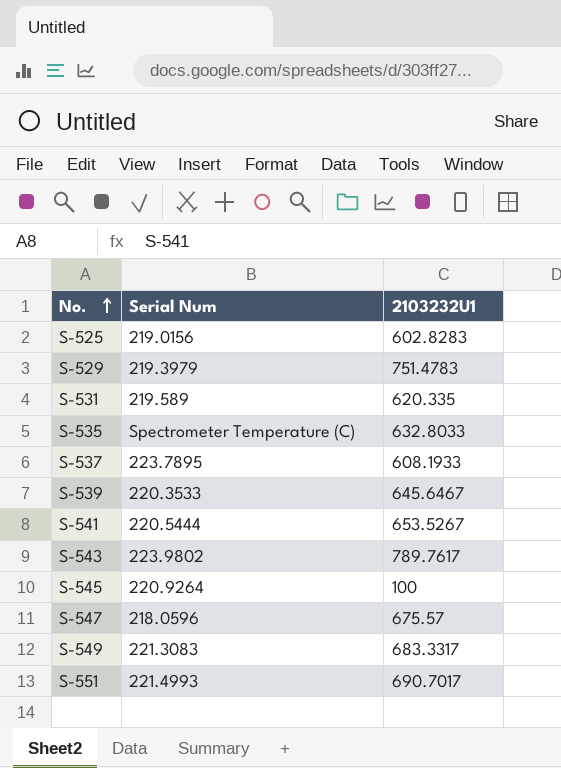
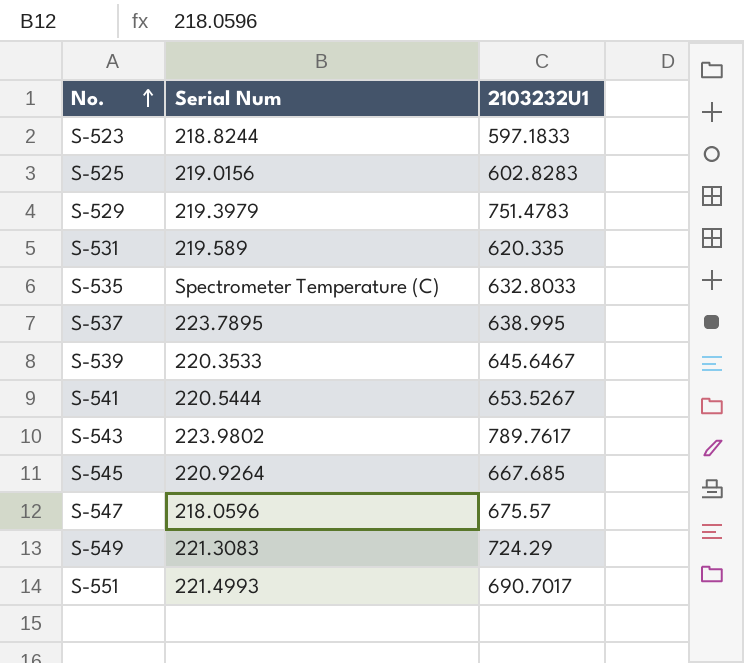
row S-523: none -> 218.8244 | 597.1833
S-537 | 2103232U1: 608.1933 -> 638.995
S-545 | 2103232U1: 100 -> 667.685
S-549 | 2103232U1: 683.3317 -> 724.29

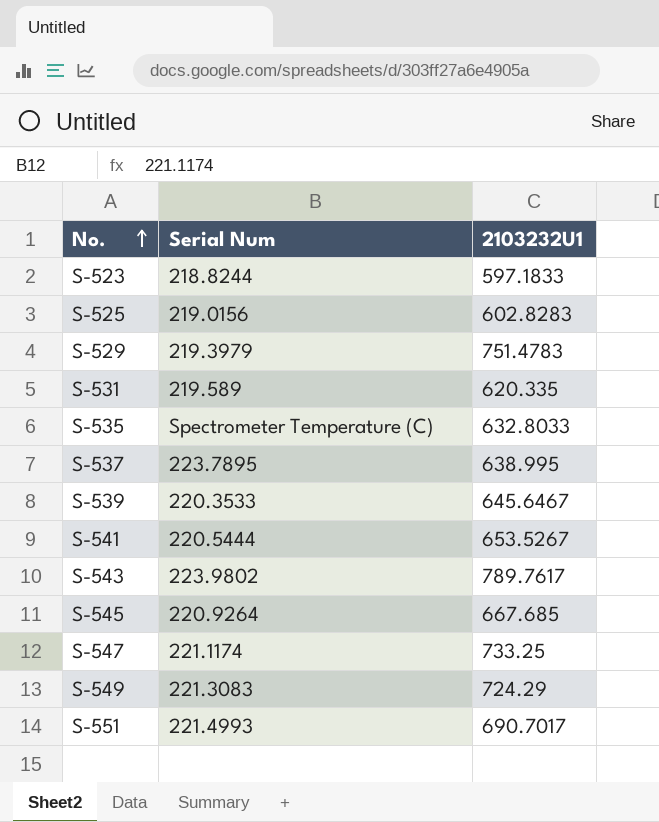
S-547 | Serial Num: 218.0596 -> 221.1174
S-547 | 2103232U1: 675.57 -> 733.25

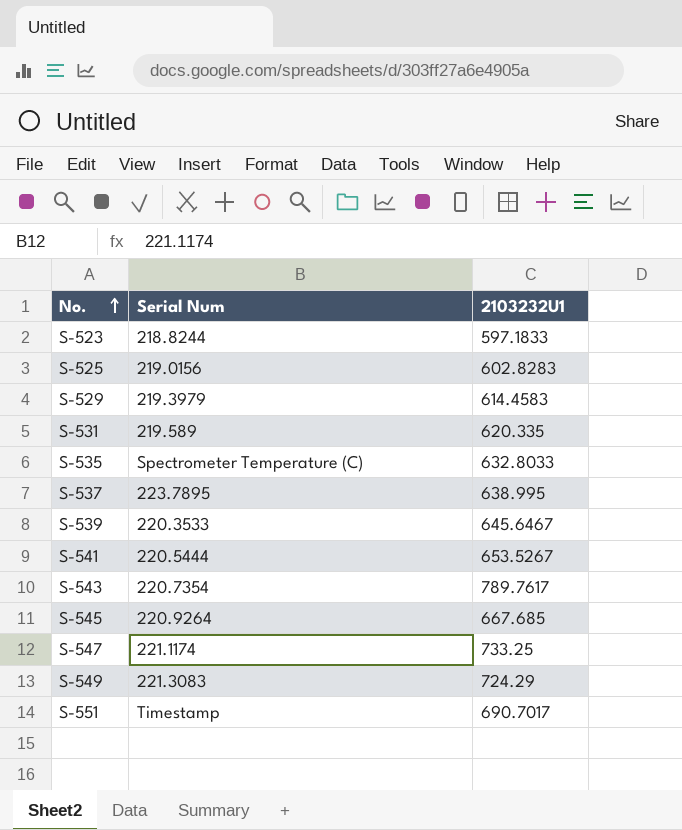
S-529 | 2103232U1: 751.4783 -> 614.4583
S-543 | Serial Num: 223.9802 -> 220.7354
S-551 | Serial Num: 221.4993 -> Timestamp

